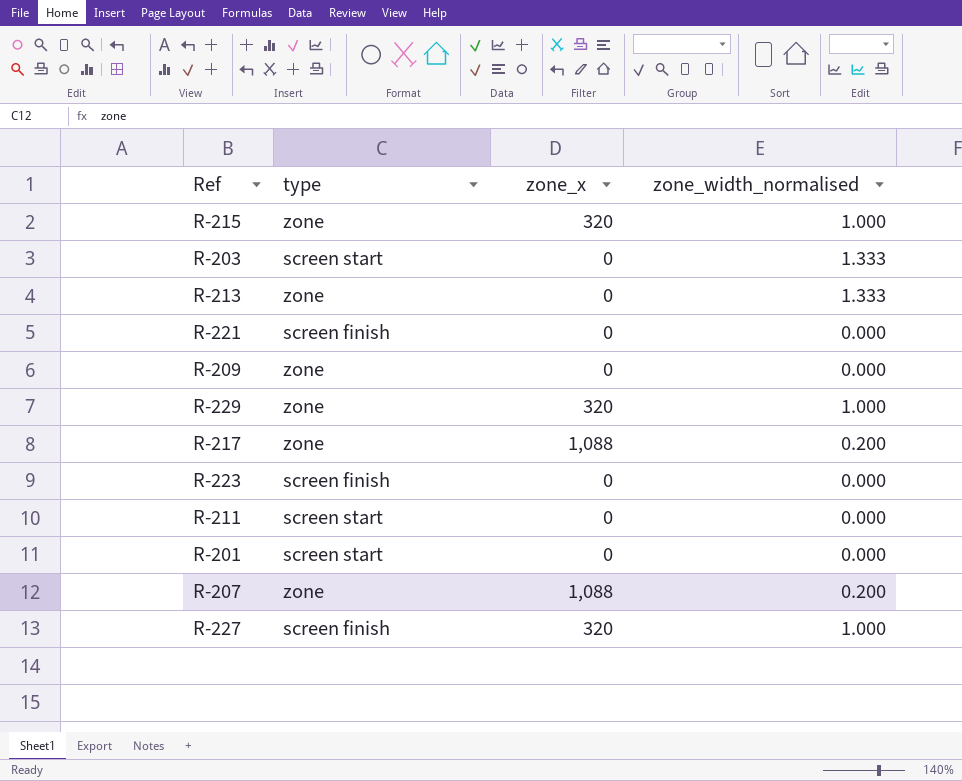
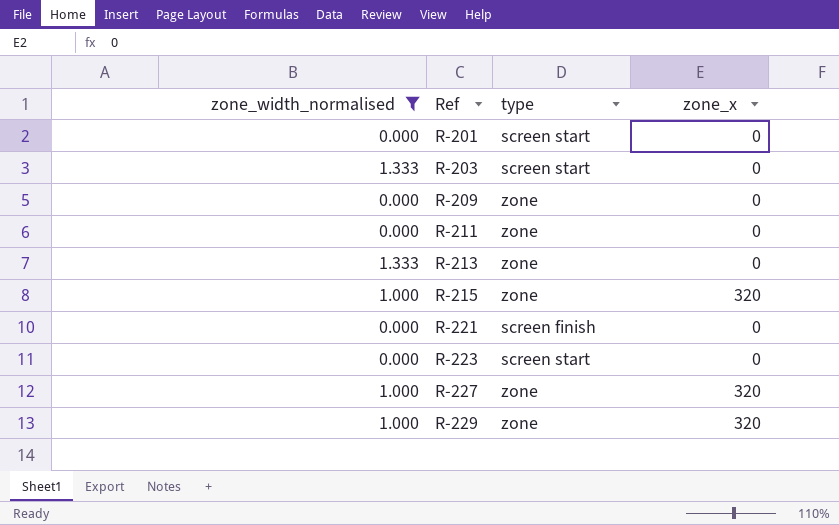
filter: none -> zone_width_normalised != 0.200
row order: none -> Ref ascending
column zone_width_normalised | position: 4 -> 1
R-211 | type: screen start -> zone
R-223 | type: screen finish -> screen start
R-227 | type: screen finish -> zone

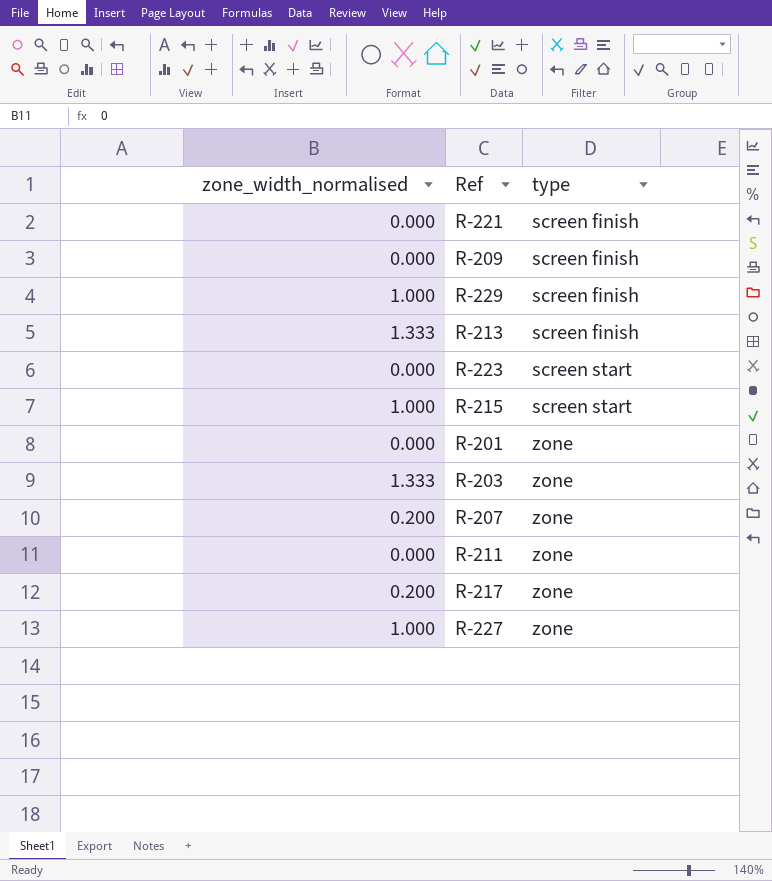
filter: zone_width_normalised != 0.200 -> none
row order: Ref ascending -> type ascending
column zone_x | position: 4 -> none
R-209 | type: zone -> screen finish
R-229 | type: zone -> screen finish
R-213 | type: zone -> screen finish
R-215 | type: zone -> screen start
R-201 | type: screen start -> zone
R-203 | type: screen start -> zone

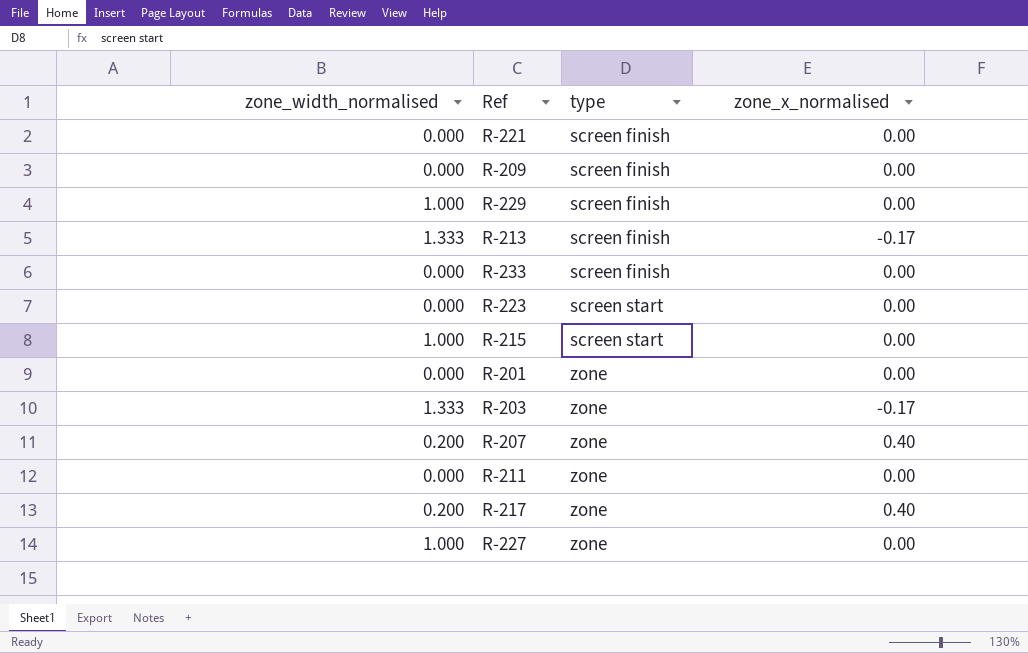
column zone_x_normalised | position: none -> 4
row R-233: none -> 0.000 | screen finish | 0.00

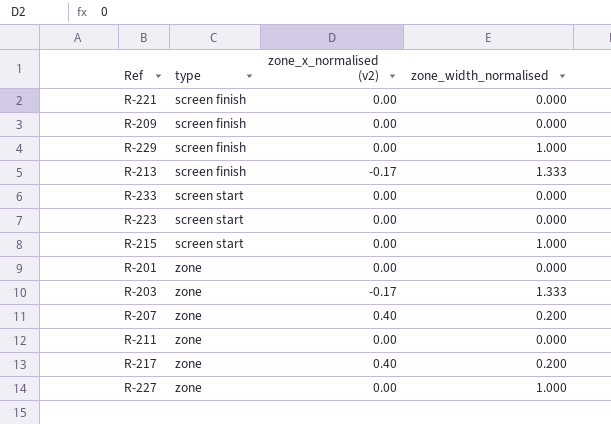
column name: zone_x_normalised -> zone_x_normalised (v2)
column zone_width_normalised | position: 1 -> 4
R-233 | type: screen finish -> screen start

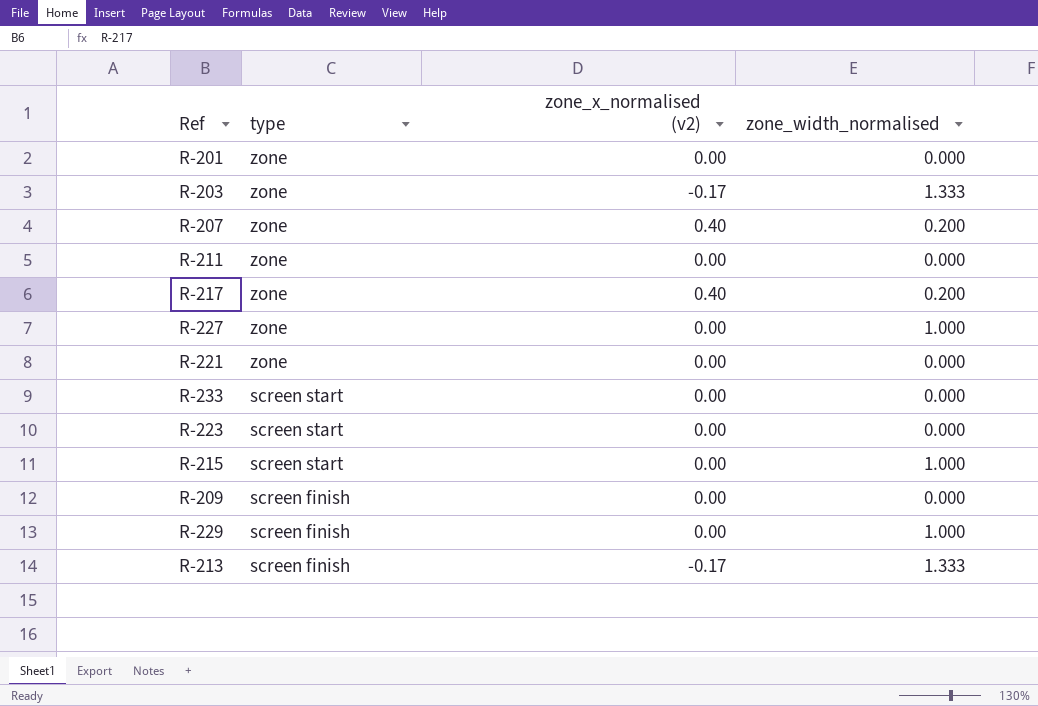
row order: type ascending -> type descending
R-221 | type: screen finish -> zone

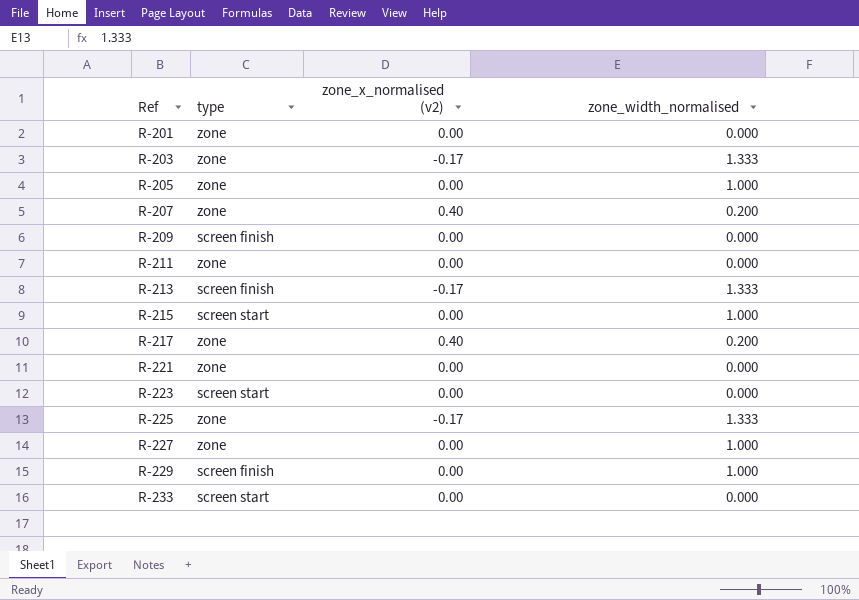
row order: type descending -> Ref ascending
row R-205: none -> zone | 0.00 | 1.000
row R-225: none -> zone | -0.17 | 1.333

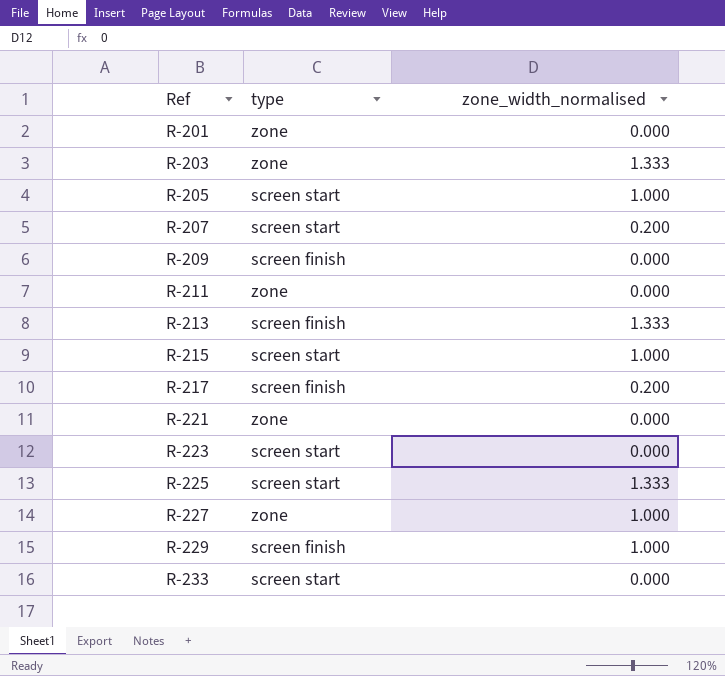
column zone_x_normalised (v2) | position: 3 -> none
R-205 | type: zone -> screen start
R-207 | type: zone -> screen start
R-217 | type: zone -> screen finish
R-225 | type: zone -> screen start

